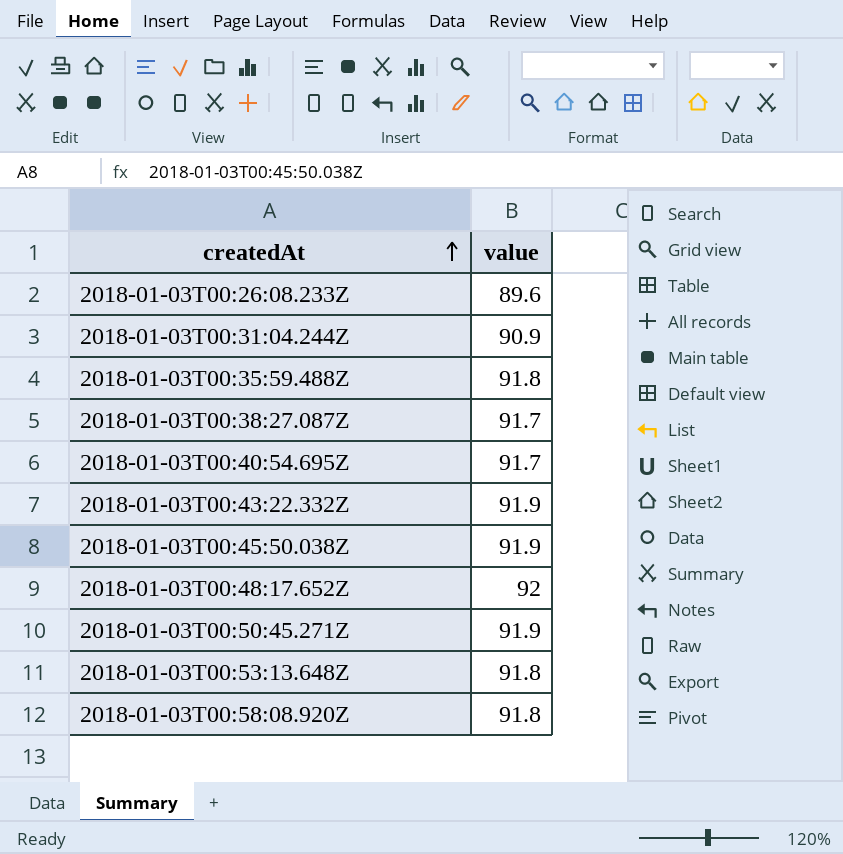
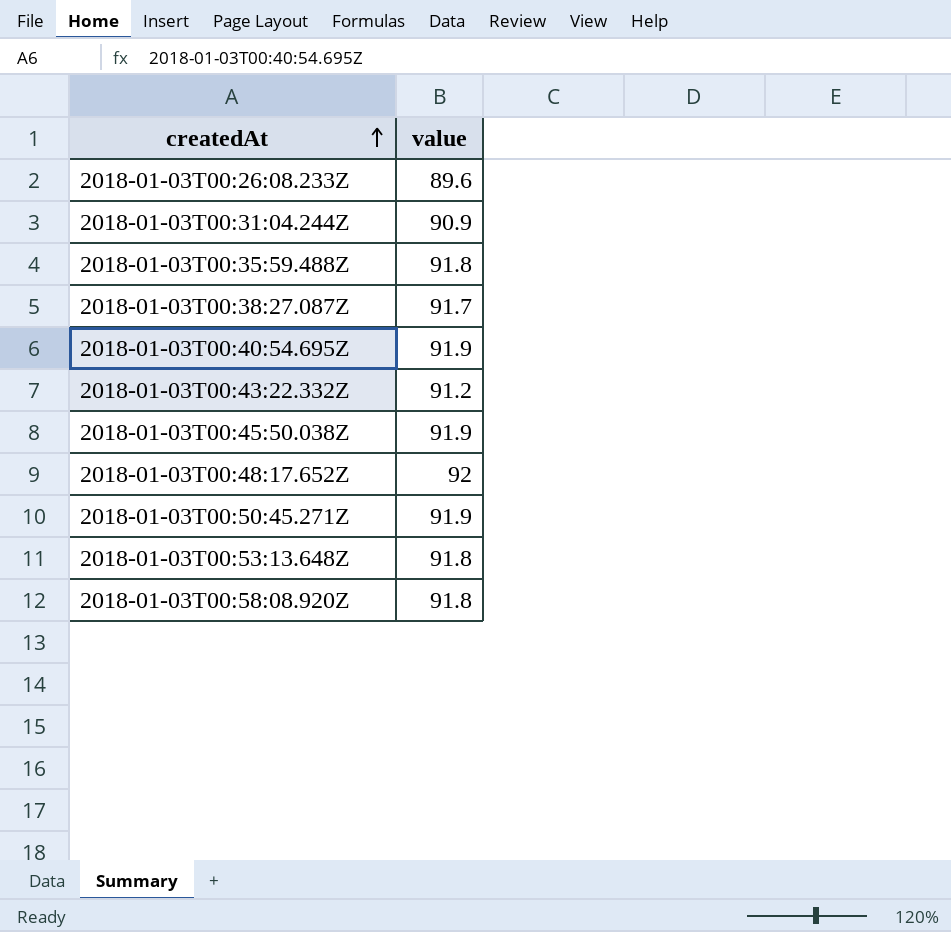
2018-01-03T00:40:54.695Z | value: 91.7 -> 91.9
2018-01-03T00:43:22.332Z | value: 91.9 -> 91.2

